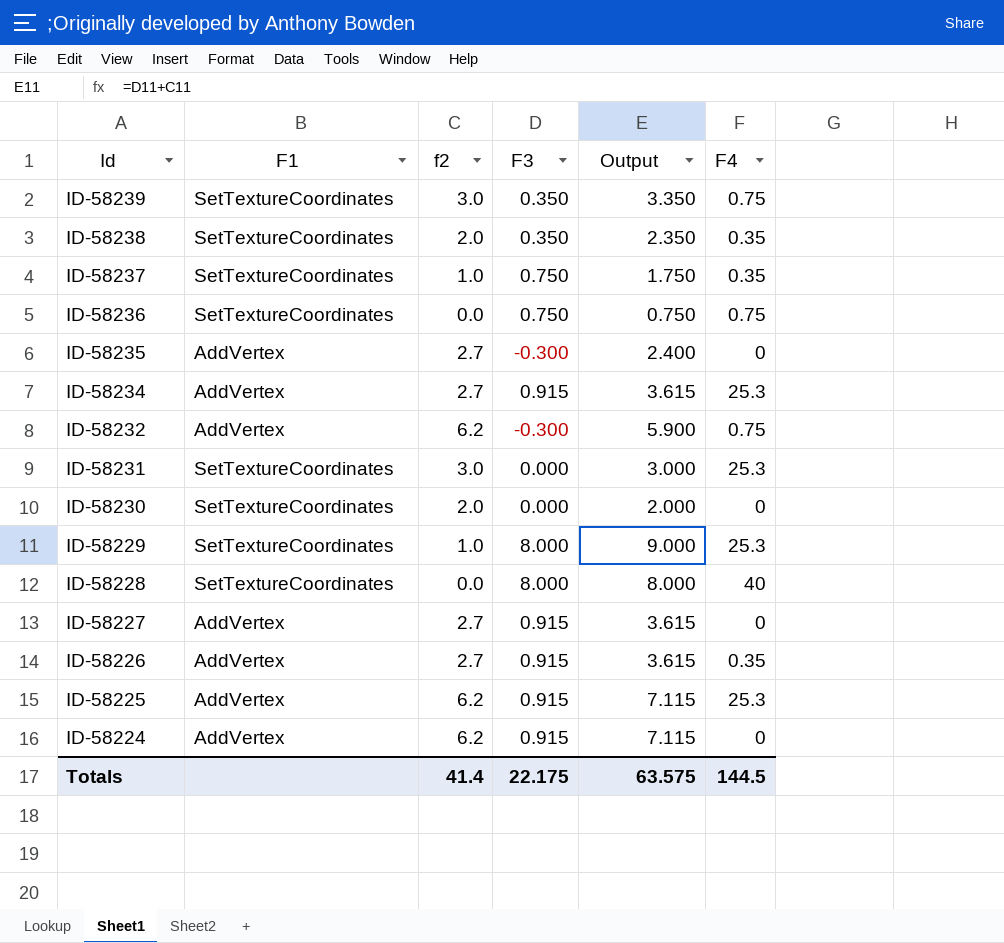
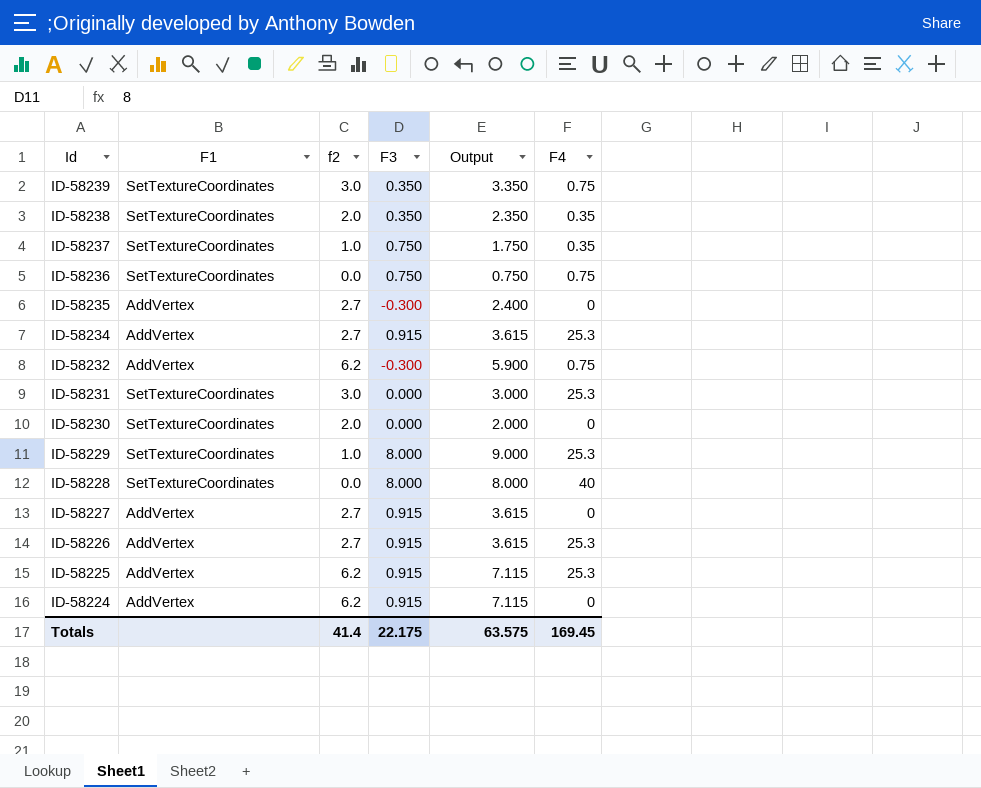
ID-58226 | F4: 0.35 -> 25.3
Totals | F4: 144.5 -> 169.45

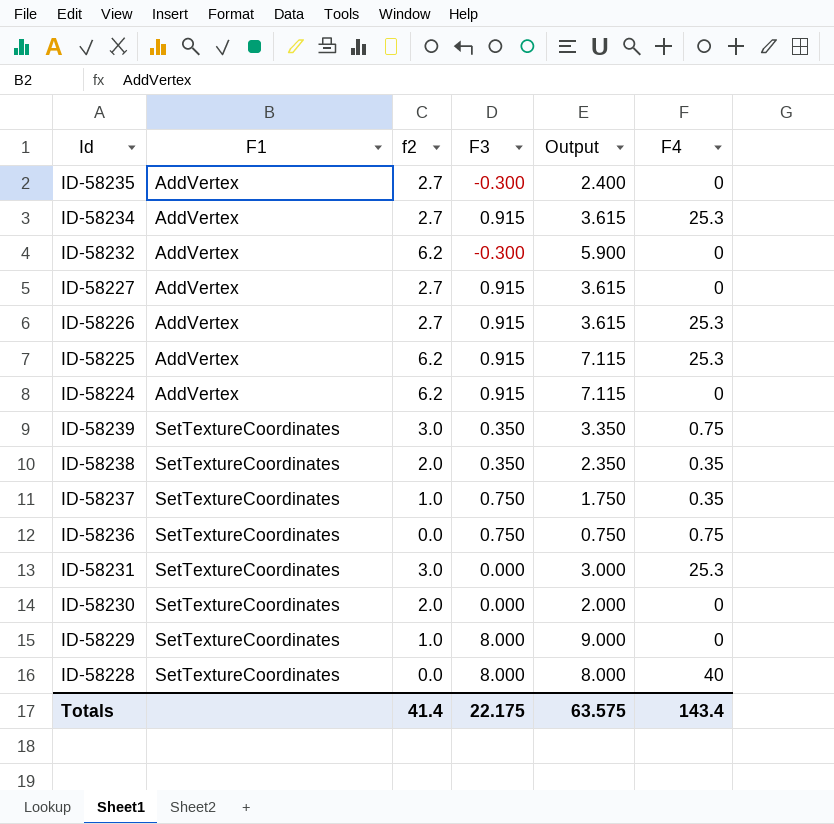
row order: Id descending -> F1 ascending
ID-58232 | F4: 0.75 -> 0
ID-58229 | F4: 25.3 -> 0
Totals | F4: 169.45 -> 143.4

